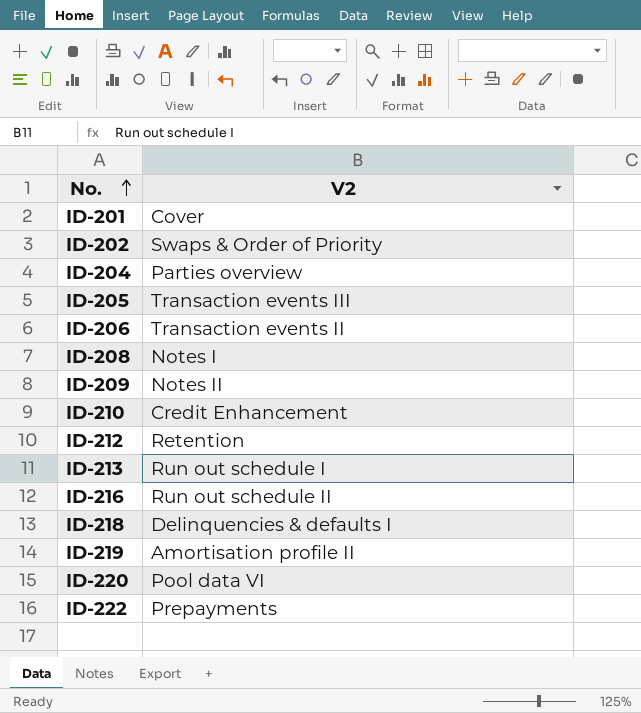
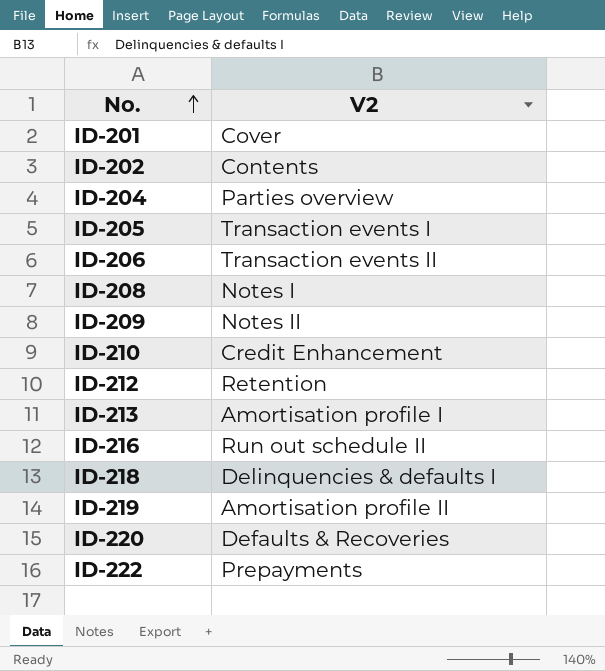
ID-202 | V2: Swaps & Order of Priority -> Contents
ID-205 | V2: Transaction events III -> Transaction events I
ID-213 | V2: Run out schedule I -> Amortisation profile I
ID-220 | V2: Pool data VI -> Defaults & Recoveries

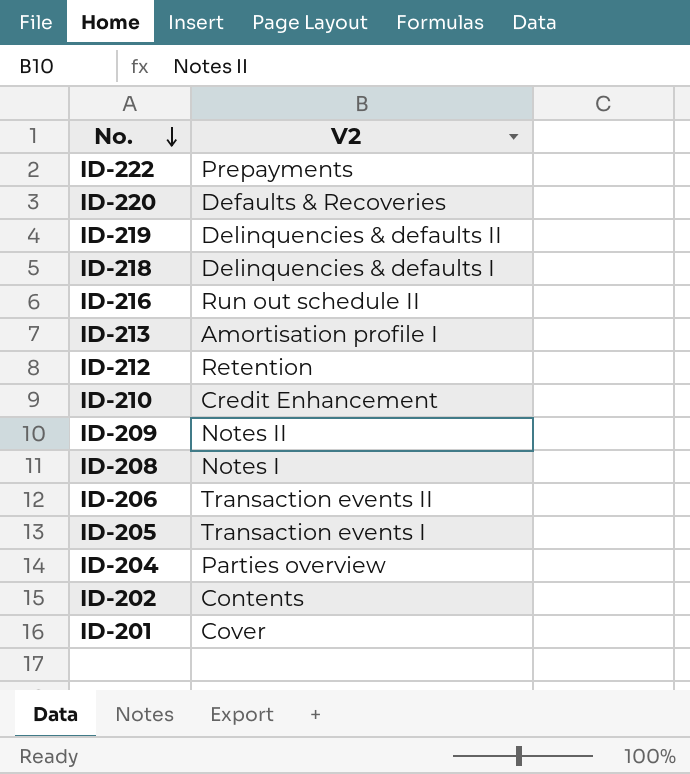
row order: No. ascending -> No. descending
ID-219 | V2: Amortisation profile II -> Delinquencies & defaults II

